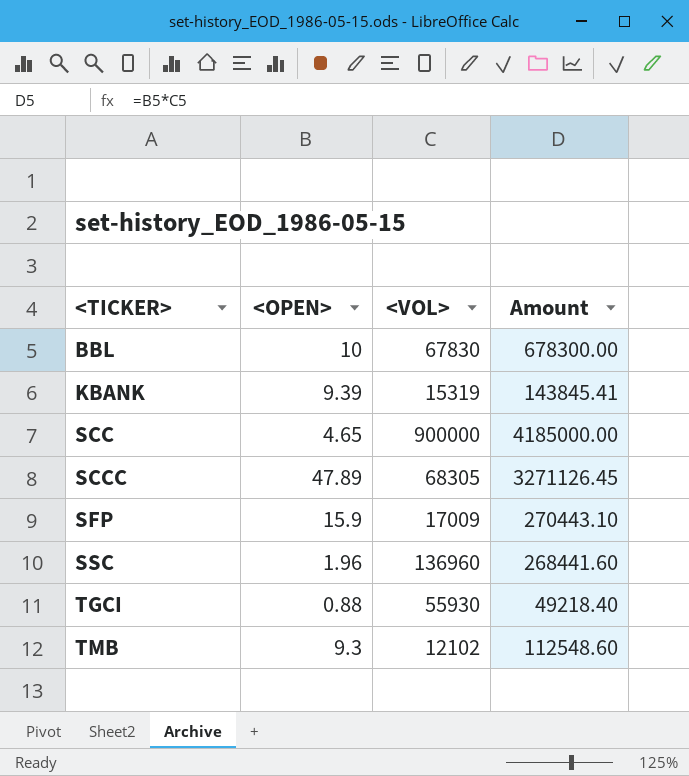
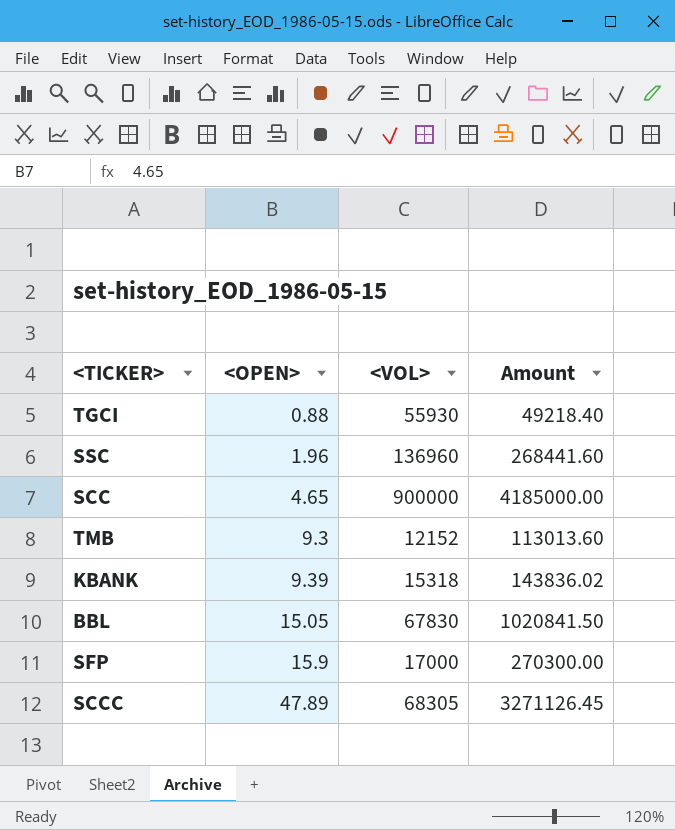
row order: <TICKER> ascending -> <OPEN> ascending
TMB | <VOL>: 12102 -> 12152
TMB | Amount: 112548.60 -> 113013.60
KBANK | <VOL>: 15319 -> 15318
KBANK | Amount: 143845.41 -> 143836.02
BBL | <OPEN>: 10 -> 15.05
BBL | Amount: 678300.00 -> 1020841.50
SFP | <VOL>: 17009 -> 17000
SFP | Amount: 270443.10 -> 270300.00

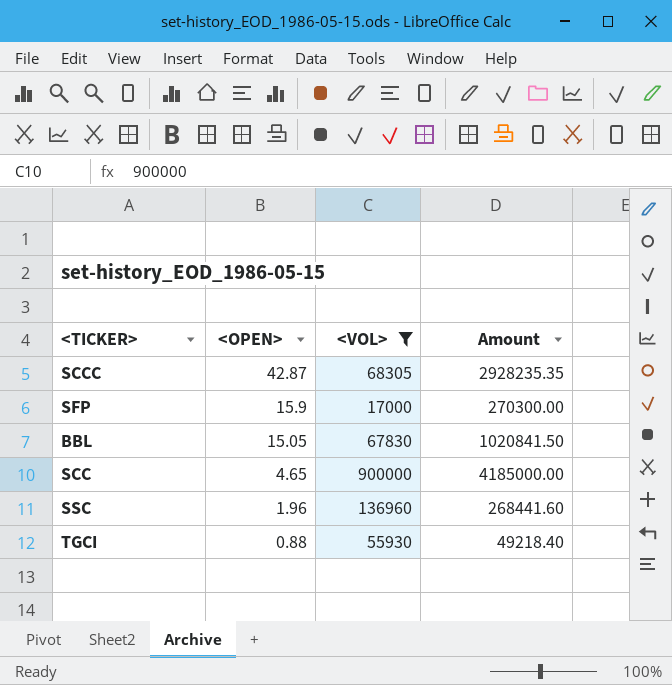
filter: none -> <VOL> >= 17000
row order: <OPEN> ascending -> <OPEN> descending
SCCC | <OPEN>: 47.89 -> 42.87
SCCC | Amount: 3271126.45 -> 2928235.35

